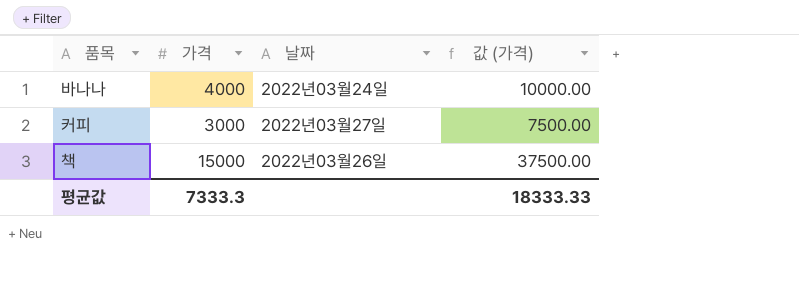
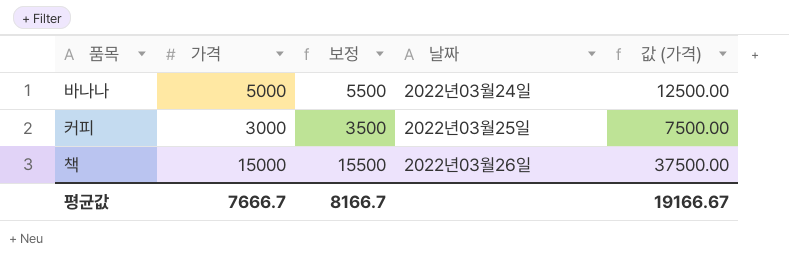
column 보정 | formula: none -> [가격] + 500
바나나 | 가격: 4000 -> 5000
바나나 | 값 (가격): 10000.00 -> 12500.00
커피 | 날짜: 2022년03월27일 -> 2022년03월25일
평균값 | 가격: 7333.3 -> 7666.7
평균값 | 값 (가격): 18333.33 -> 19166.67

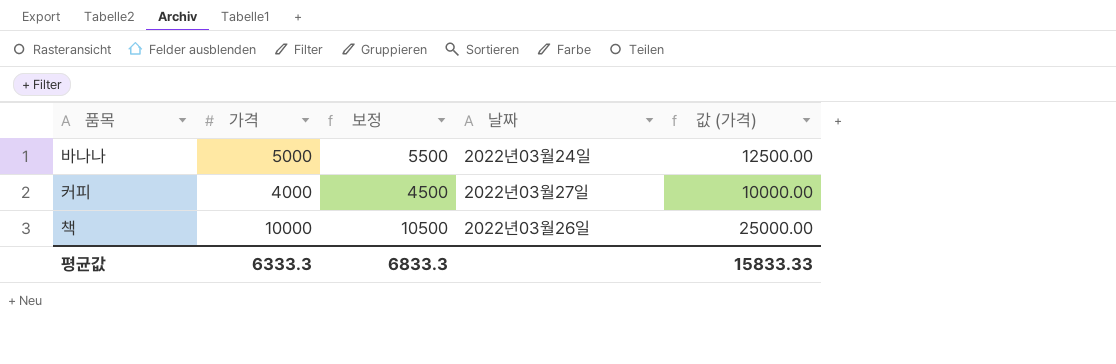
커피 | 가격: 3000 -> 4000
커피 | 보정: 3500 -> 4500
커피 | 날짜: 2022년03월25일 -> 2022년03월27일
커피 | 값 (가격): 7500.00 -> 10000.00
책 | 가격: 15000 -> 10000
책 | 보정: 15500 -> 10500
책 | 값 (가격): 37500.00 -> 25000.00
평균값 | 가격: 7666.7 -> 6333.3
평균값 | 보정: 8166.7 -> 6833.3
평균값 | 값 (가격): 19166.67 -> 15833.33

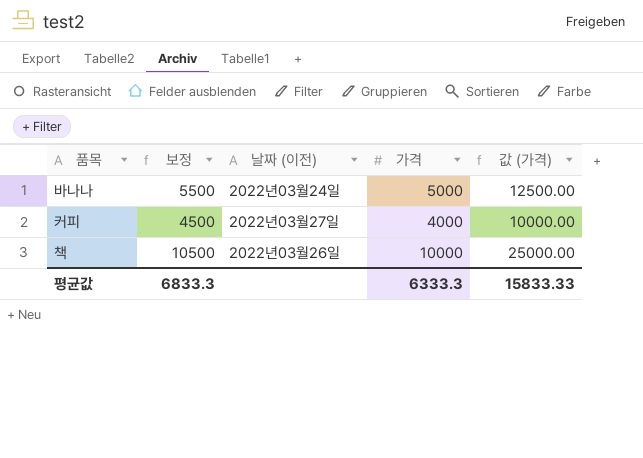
column name: 날짜 -> 날짜 (이전)
column 가격 | position: 2 -> 4

